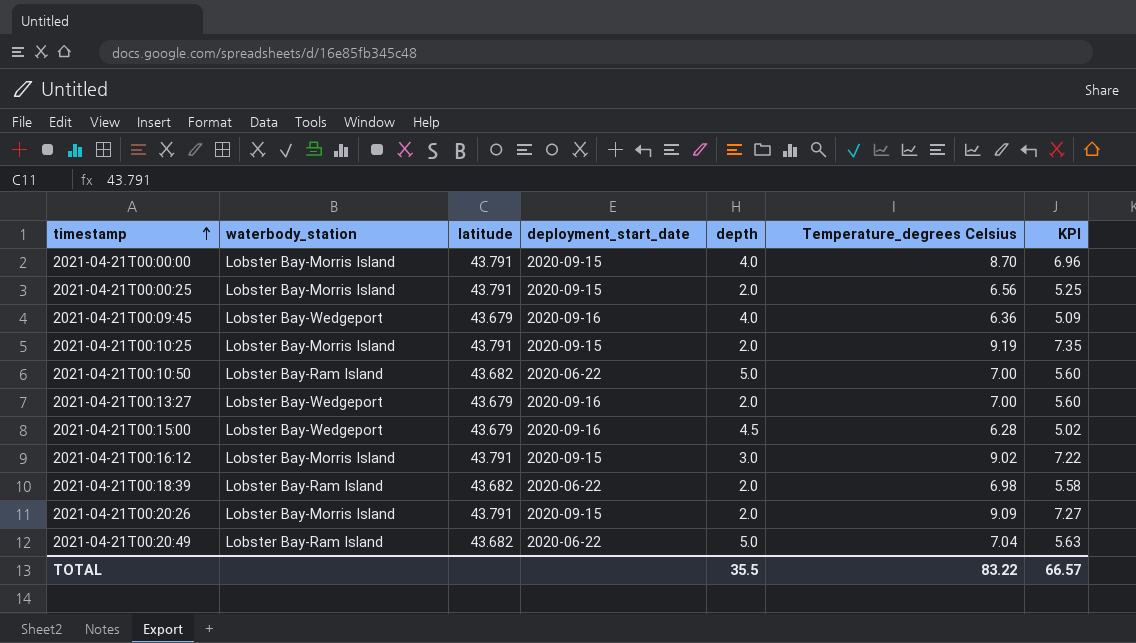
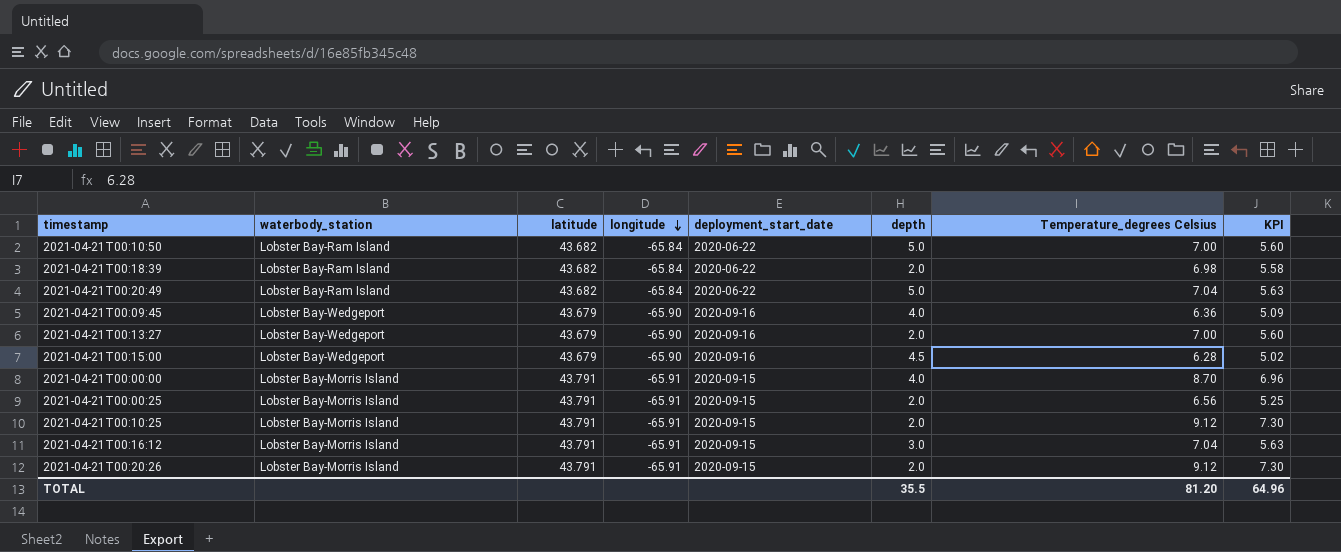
row order: timestamp ascending -> longitude descending
column longitude | position: none -> 4
2021-04-21T00:10:25 | Temperature_degrees Celsius: 9.19 -> 9.12
2021-04-21T00:10:25 | KPI: 7.35 -> 7.30
2021-04-21T00:16:12 | Temperature_degrees Celsius: 9.02 -> 7.04
2021-04-21T00:16:12 | KPI: 7.22 -> 5.63
2021-04-21T00:20:26 | Temperature_degrees Celsius: 9.09 -> 9.12
2021-04-21T00:20:26 | KPI: 7.27 -> 7.30
TOTAL | Temperature_degrees Celsius: 83.22 -> 81.20
TOTAL | KPI: 66.57 -> 64.96

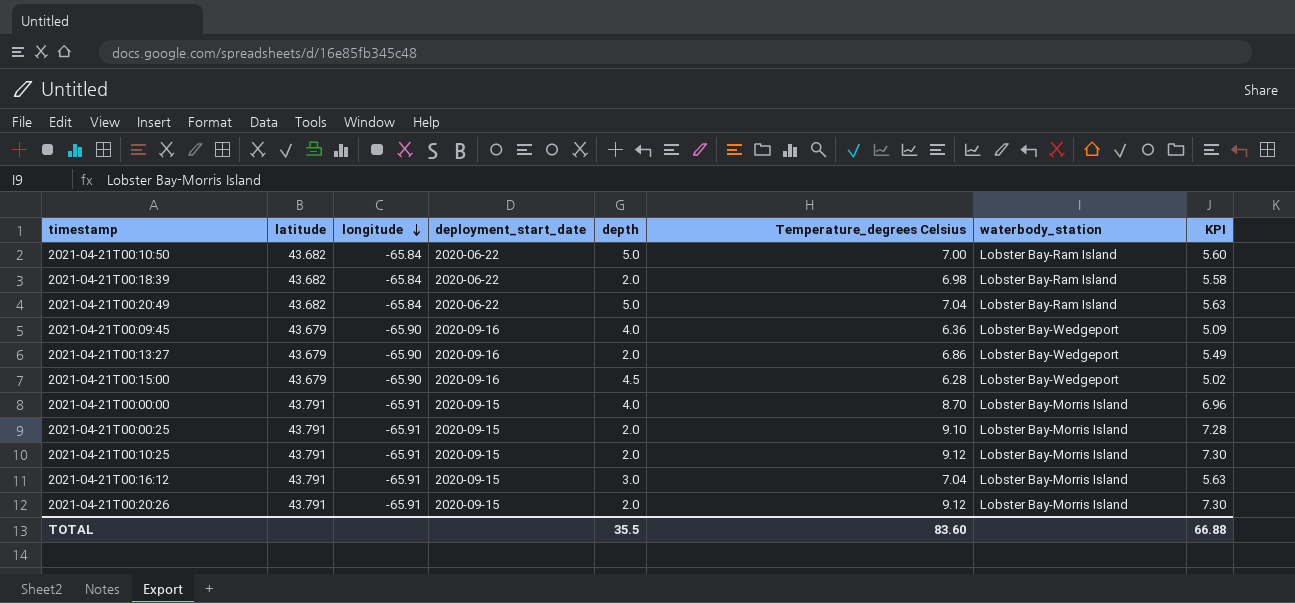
column waterbody_station | position: 2 -> 7
2021-04-21T00:13:27 | Temperature_degrees Celsius: 7.00 -> 6.86
2021-04-21T00:13:27 | KPI: 5.60 -> 5.49
2021-04-21T00:00:25 | Temperature_degrees Celsius: 6.56 -> 9.10
2021-04-21T00:00:25 | KPI: 5.25 -> 7.28
TOTAL | Temperature_degrees Celsius: 81.20 -> 83.60
TOTAL | KPI: 64.96 -> 66.88

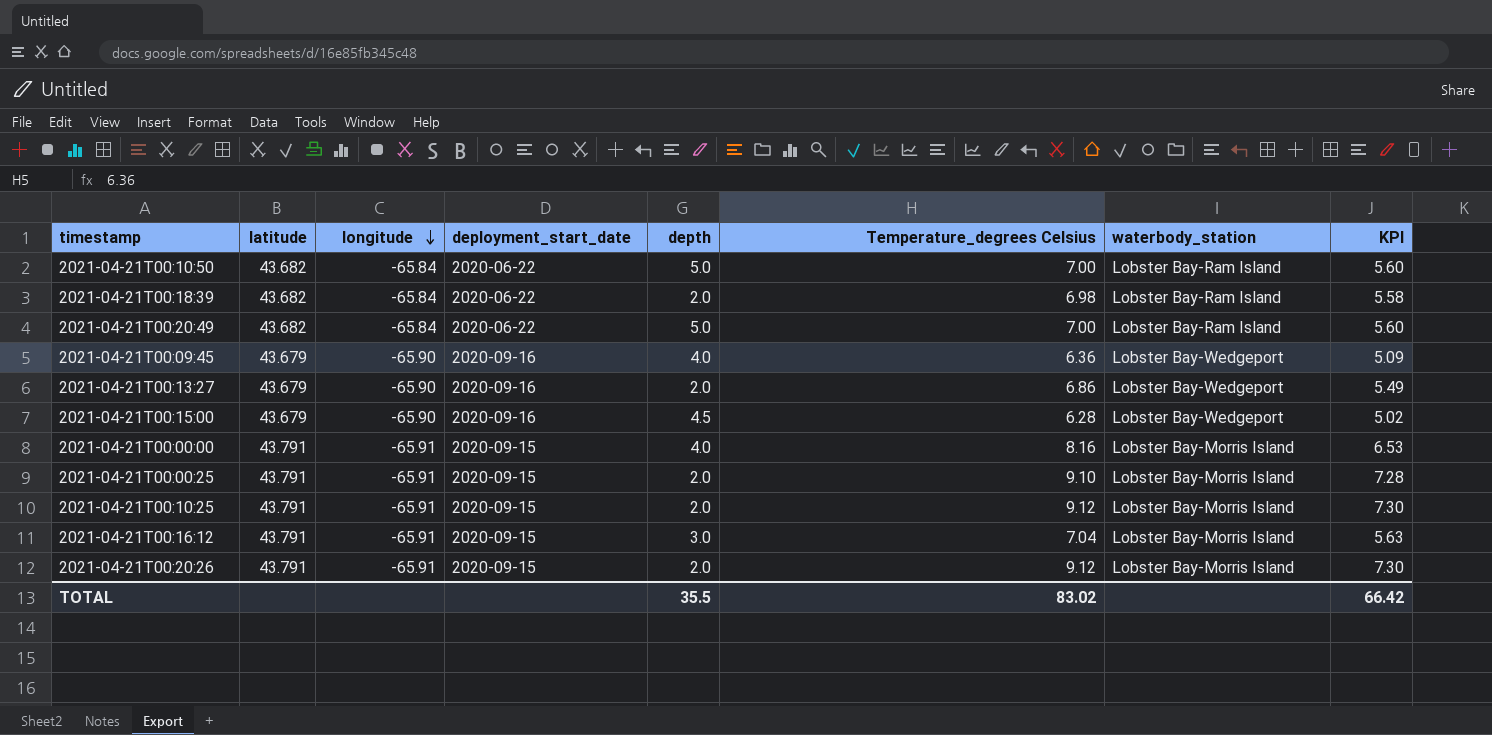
2021-04-21T00:20:49 | Temperature_degrees Celsius: 7.04 -> 7.00
2021-04-21T00:20:49 | KPI: 5.63 -> 5.60
2021-04-21T00:00:00 | Temperature_degrees Celsius: 8.70 -> 8.16
2021-04-21T00:00:00 | KPI: 6.96 -> 6.53
TOTAL | Temperature_degrees Celsius: 83.60 -> 83.02
TOTAL | KPI: 66.88 -> 66.42

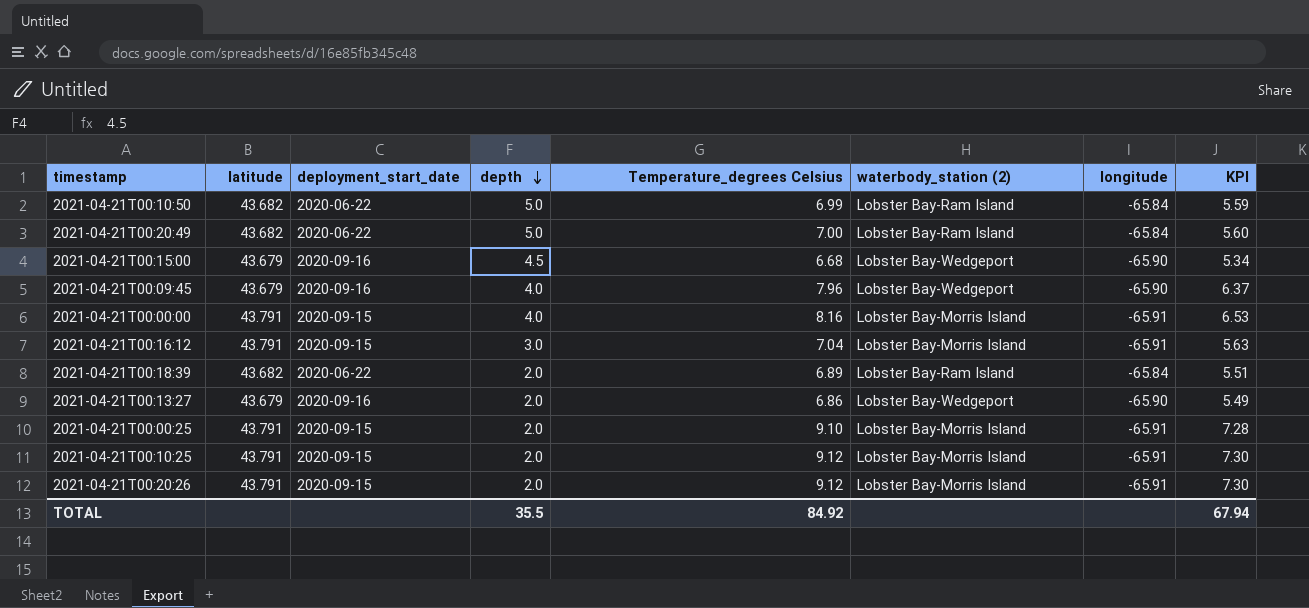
row order: longitude descending -> depth descending
column name: waterbody_station -> waterbody_station (2)
column longitude | position: 3 -> 7
2021-04-21T00:10:50 | Temperature_degrees Celsius: 7.00 -> 6.99
2021-04-21T00:10:50 | KPI: 5.60 -> 5.59
2021-04-21T00:15:00 | Temperature_degrees Celsius: 6.28 -> 6.68
2021-04-21T00:15:00 | KPI: 5.02 -> 5.34
2021-04-21T00:09:45 | Temperature_degrees Celsius: 6.36 -> 7.96
2021-04-21T00:09:45 | KPI: 5.09 -> 6.37
2021-04-21T00:18:39 | Temperature_degrees Celsius: 6.98 -> 6.89
2021-04-21T00:18:39 | KPI: 5.58 -> 5.51
TOTAL | Temperature_degrees Celsius: 83.02 -> 84.92
TOTAL | KPI: 66.42 -> 67.94

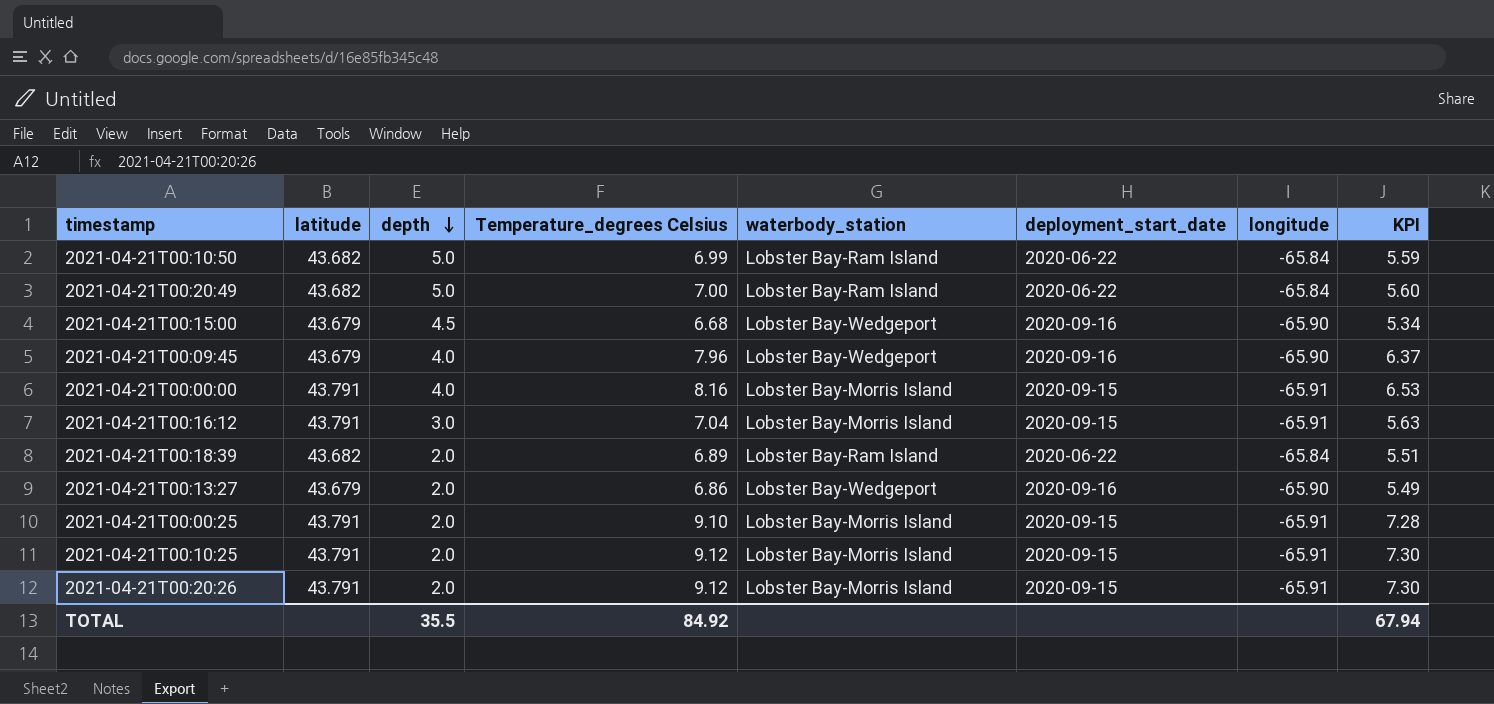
column name: waterbody_station (2) -> waterbody_station
column deployment_start_date | position: 3 -> 6

